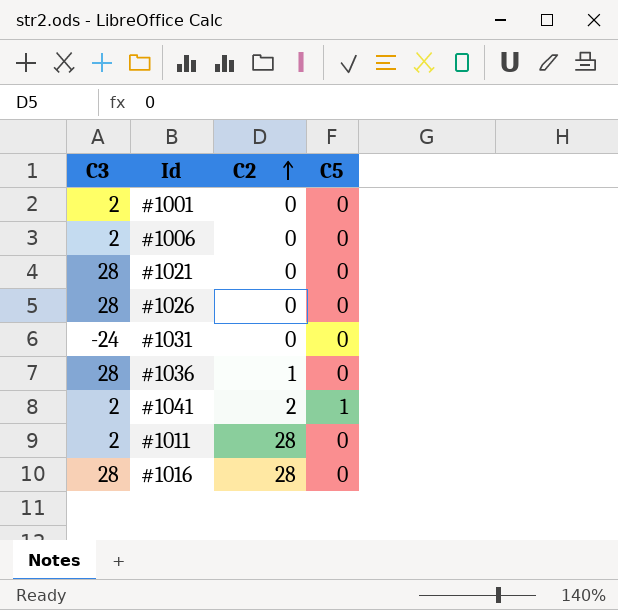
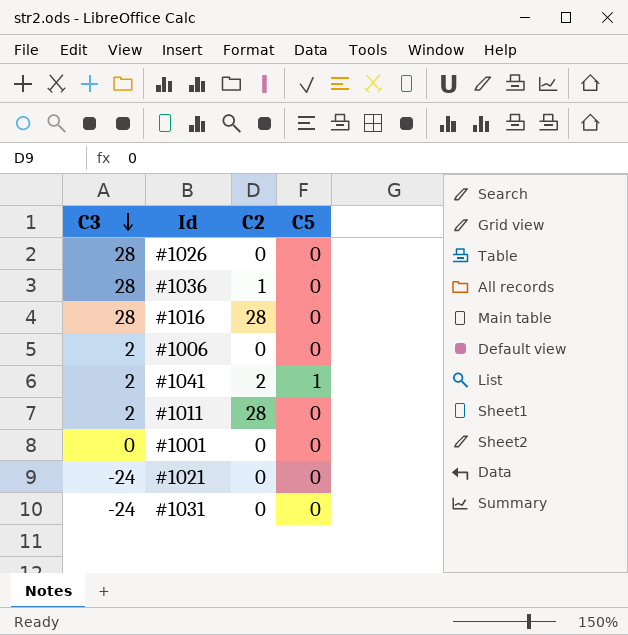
row order: C2 ascending -> C3 descending
#1001 | C3: 2 -> 0
#1021 | C3: 28 -> -24

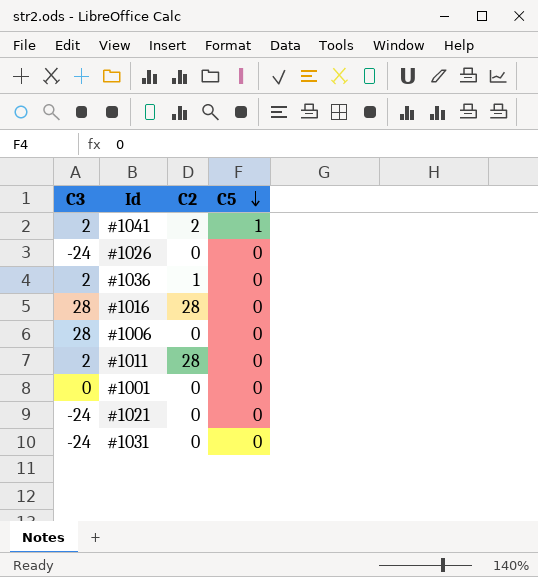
row order: C3 descending -> C5 descending
#1026 | C3: 28 -> -24
#1036 | C3: 28 -> 2
#1006 | C3: 2 -> 28

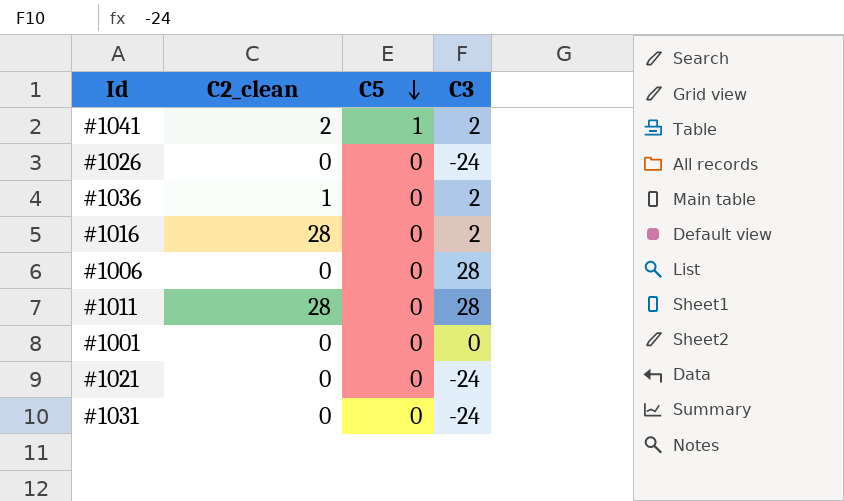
column name: C2 -> C2_clean
column C3 | position: 1 -> 4
#1016 | C3: 28 -> 2
#1011 | C3: 2 -> 28

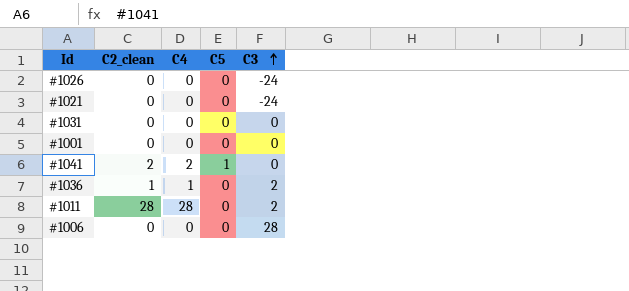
row order: C5 descending -> C3 ascending
column C4 | position: none -> 3
row #1016: 28 | 0 | 2 -> none
#1031 | C3: -24 -> 0
#1041 | C3: 2 -> 0
#1011 | C3: 28 -> 2

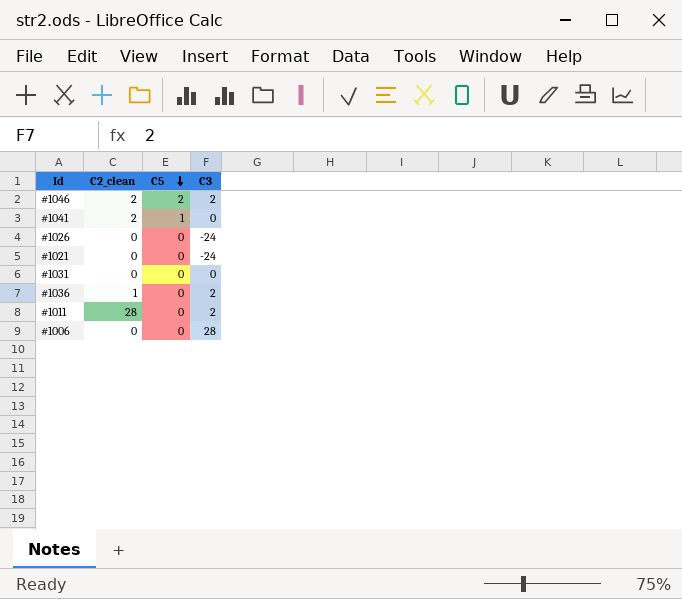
row order: C3 ascending -> C5 descending
column C4 | position: 3 -> none
row #1001: 0 | 0 | 0 | 0 -> none
row #1046: none -> 2 | 2 | 2

